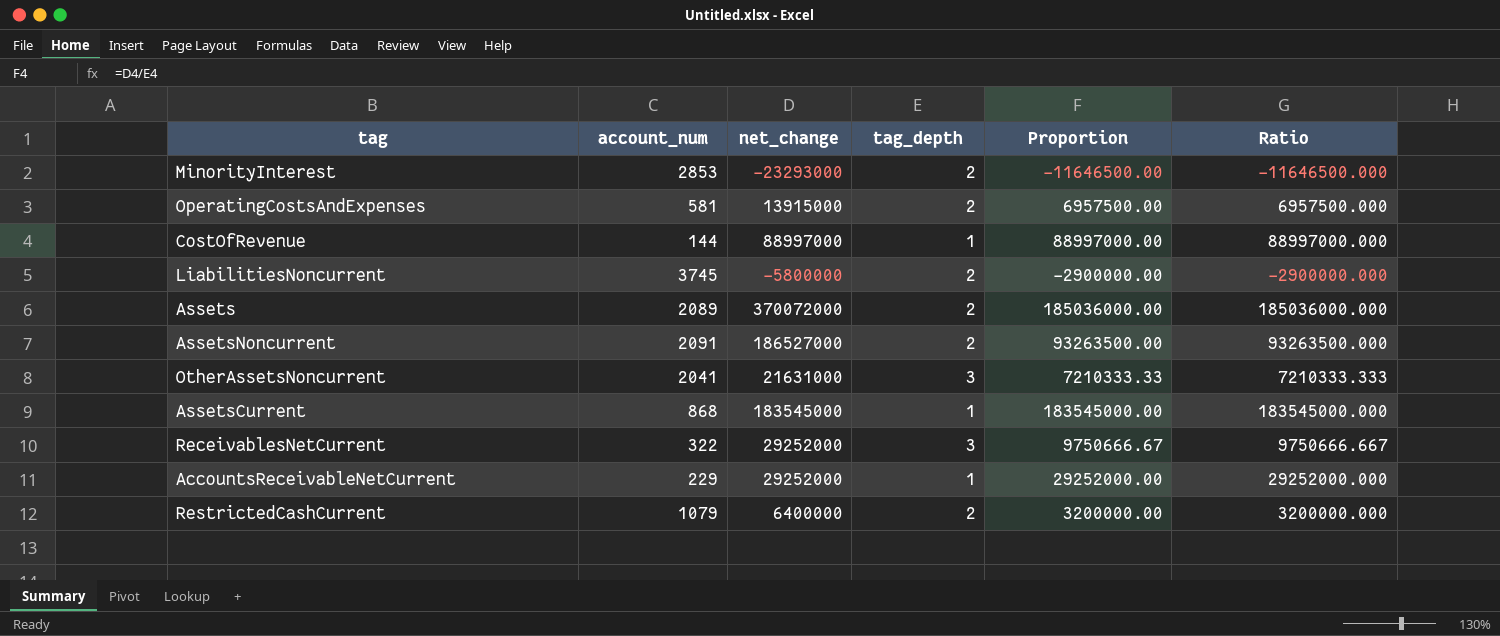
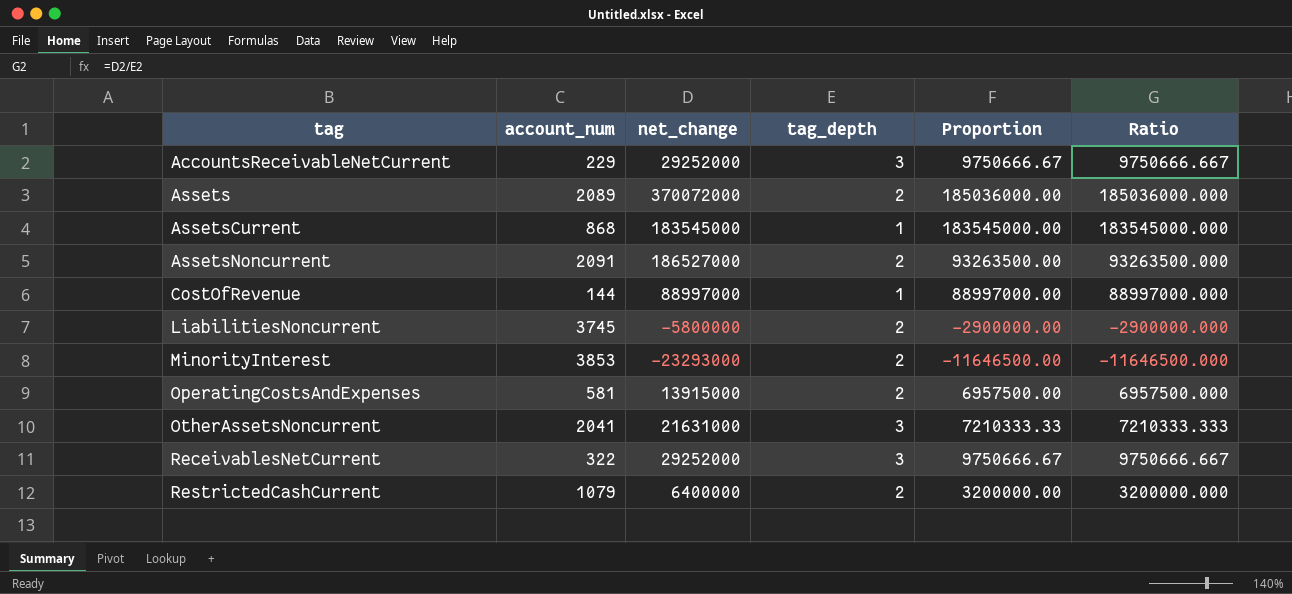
row order: none -> tag ascending
AccountsReceivableNetCurrent | tag_depth: 1 -> 3
AccountsReceivableNetCurrent | Proportion: 29252000.00 -> 9750666.67
AccountsReceivableNetCurrent | Ratio: 29252000.000 -> 9750666.667
MinorityInterest | account_num: 2853 -> 3853

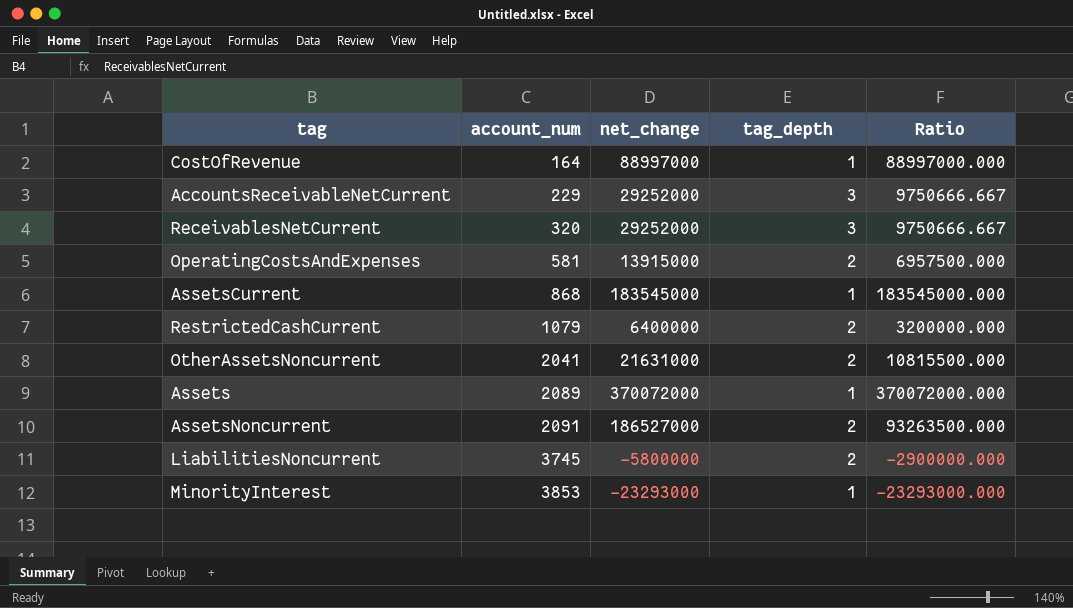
row order: tag ascending -> account_num ascending
column Proportion | formula: [net_change] / [tag_depth] -> none
CostOfRevenue | account_num: 144 -> 164
ReceivablesNetCurrent | account_num: 322 -> 320
OtherAssetsNoncurrent | tag_depth: 3 -> 2
OtherAssetsNoncurrent | Ratio: 7210333.333 -> 10815500.000
Assets | tag_depth: 2 -> 1
Assets | Ratio: 185036000.000 -> 370072000.000
MinorityInterest | tag_depth: 2 -> 1
MinorityInterest | Ratio: -11646500.000 -> -23293000.000

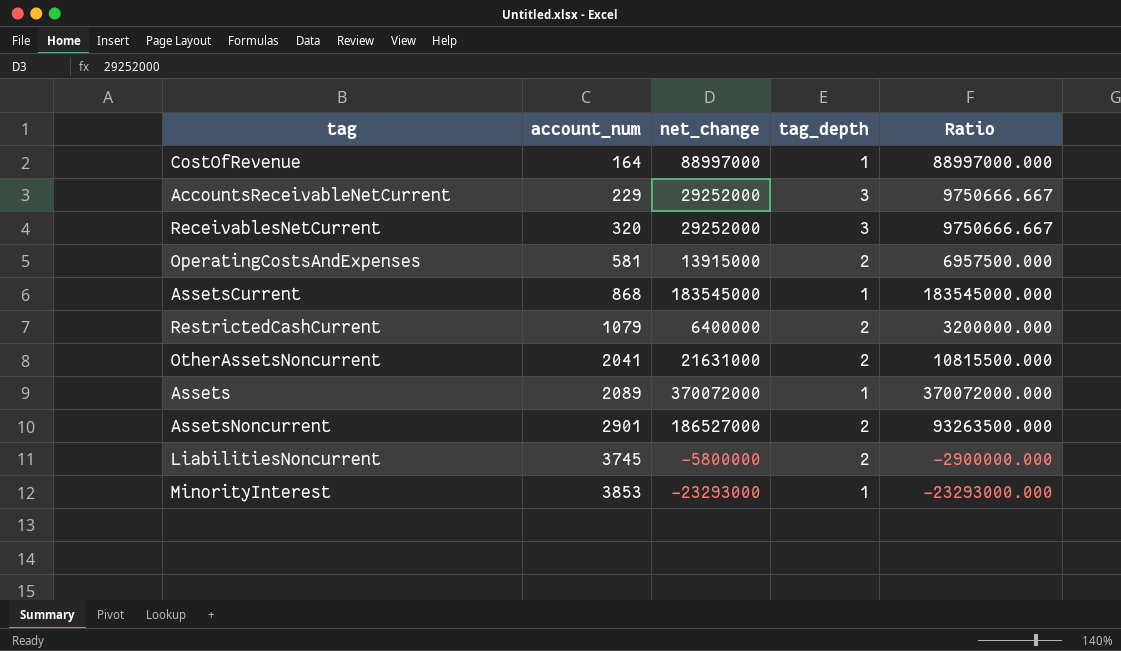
AssetsNoncurrent | account_num: 2091 -> 2901

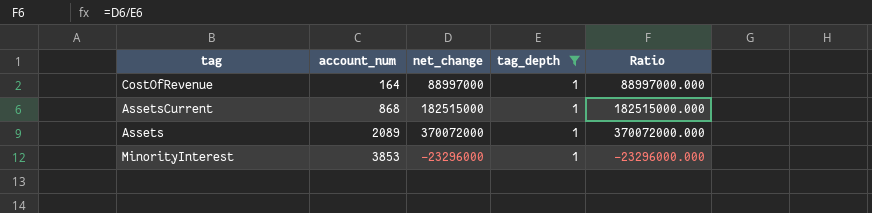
filter: none -> tag_depth = 1
AssetsCurrent | net_change: 183545000 -> 182515000
AssetsCurrent | Ratio: 183545000.000 -> 182515000.000
MinorityInterest | net_change: -23293000 -> -23296000
MinorityInterest | Ratio: -23293000.000 -> -23296000.000

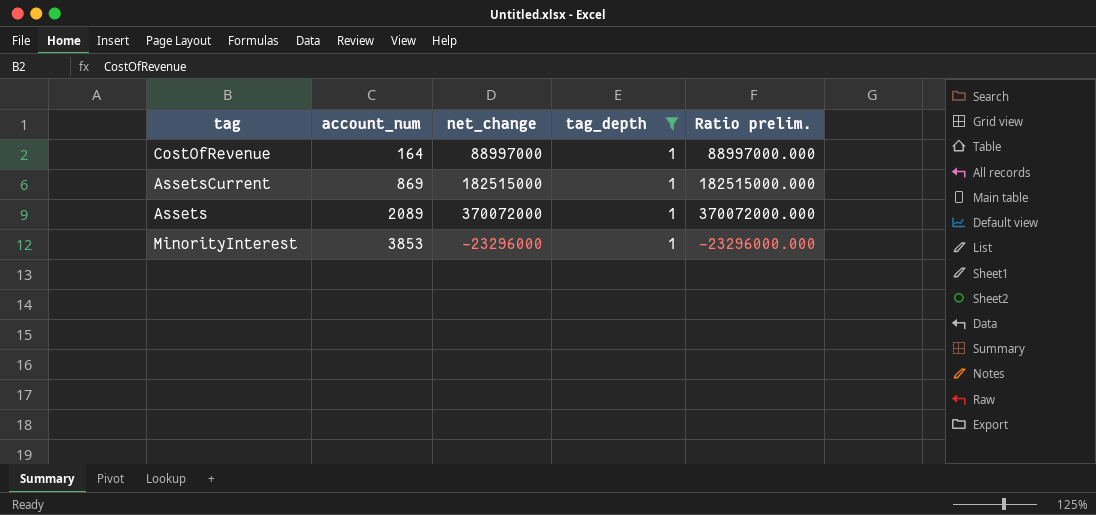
column name: Ratio -> Ratio prelim.
AssetsCurrent | account_num: 868 -> 869

